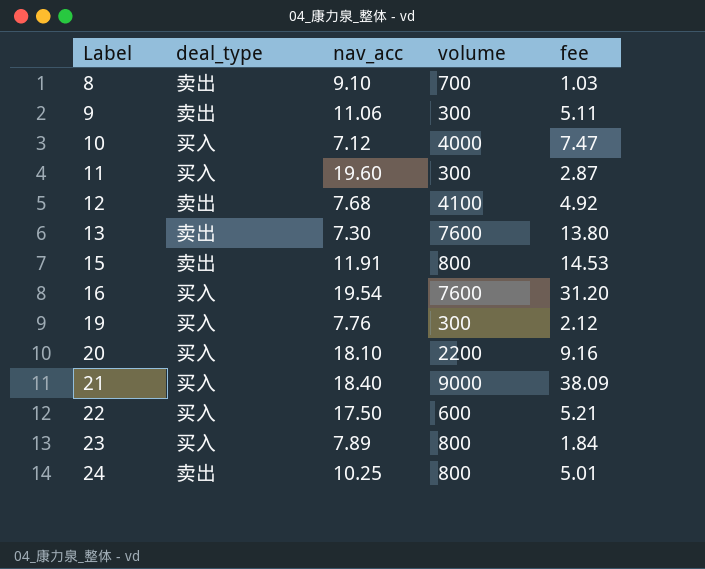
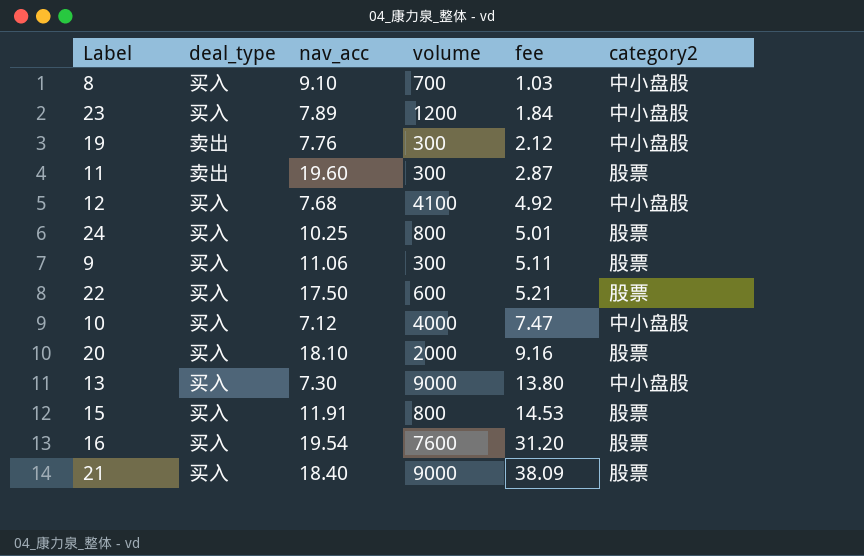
row order: Label ascending -> fee ascending
column category2 | position: none -> 6
8 | deal_type: 卖出 -> 买入
23 | volume: 800 -> 1200
19 | deal_type: 买入 -> 卖出
11 | deal_type: 买入 -> 卖出
12 | deal_type: 卖出 -> 买入
24 | deal_type: 卖出 -> 买入
9 | deal_type: 卖出 -> 买入
20 | volume: 2200 -> 2000
13 | deal_type: 卖出 -> 买入
13 | volume: 7600 -> 9000
15 | deal_type: 卖出 -> 买入

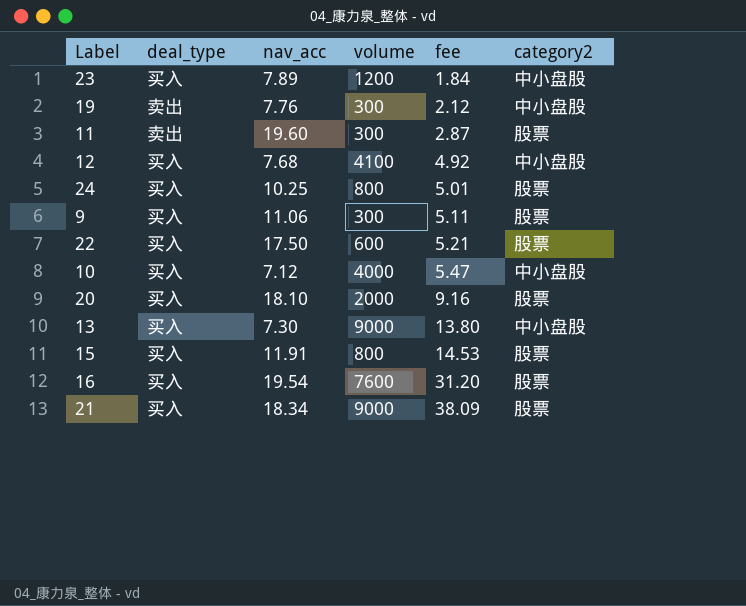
row 8: 买入 | 9.10 | 700 | 1.03 | 中小盘股 -> none
10 | fee: 7.47 -> 5.47
21 | nav_acc: 18.40 -> 18.34

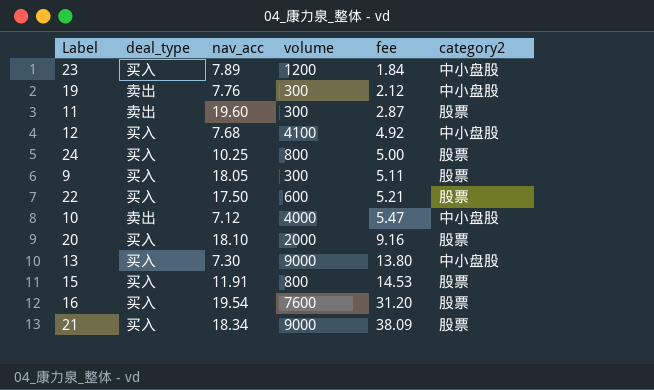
24 | fee: 5.01 -> 5.00
9 | nav_acc: 11.06 -> 18.05
10 | deal_type: 买入 -> 卖出

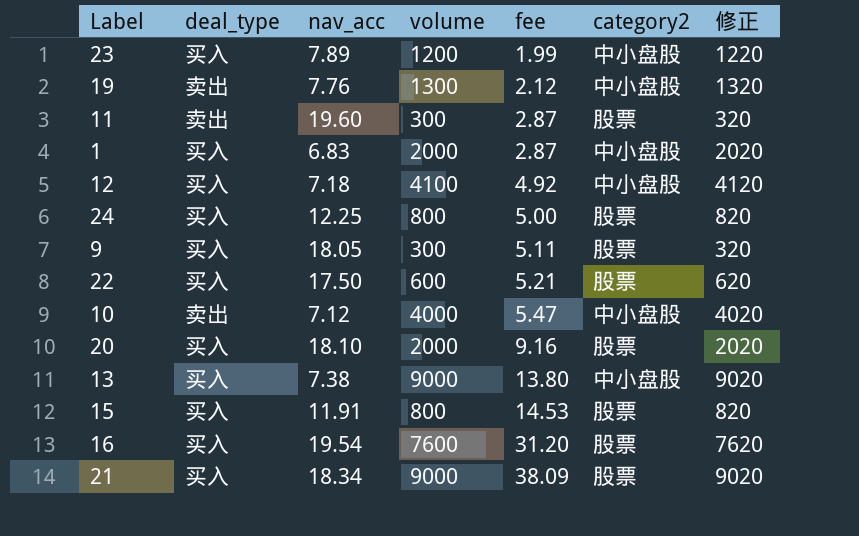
column 修正 | formula: none -> [volume] + 20
23 | fee: 1.84 -> 1.99
19 | volume: 300 -> 1300
row 1: none -> 买入 | 6.83 | 2000 | 2.87 | 中小盘股 | 2020
12 | nav_acc: 7.68 -> 7.18
24 | nav_acc: 10.25 -> 12.25
13 | nav_acc: 7.30 -> 7.38

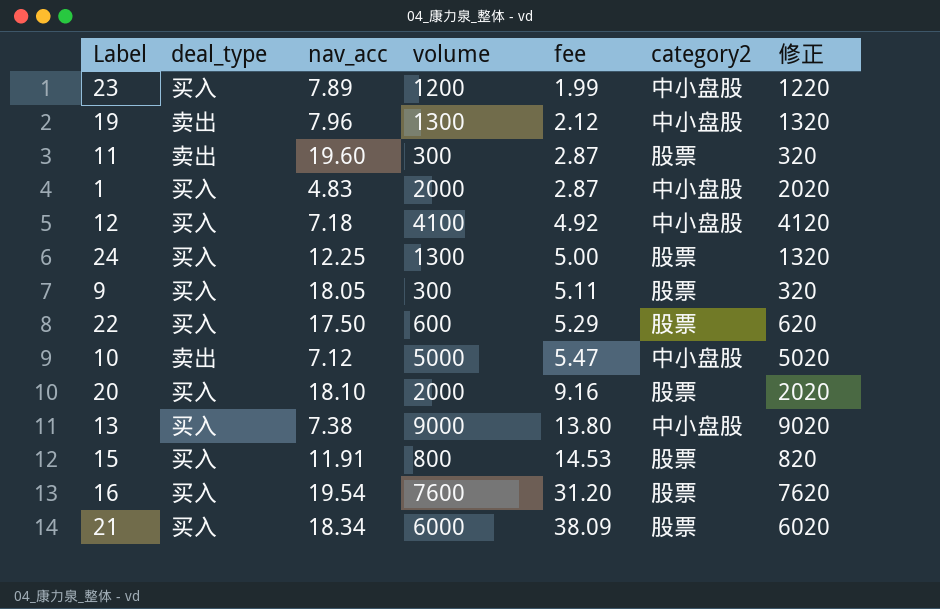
19 | nav_acc: 7.76 -> 7.96
1 | nav_acc: 6.83 -> 4.83
24 | volume: 800 -> 1300
24 | 修正: 820 -> 1320
22 | fee: 5.21 -> 5.29
10 | volume: 4000 -> 5000
10 | 修正: 4020 -> 5020
21 | volume: 9000 -> 6000
21 | 修正: 9020 -> 6020

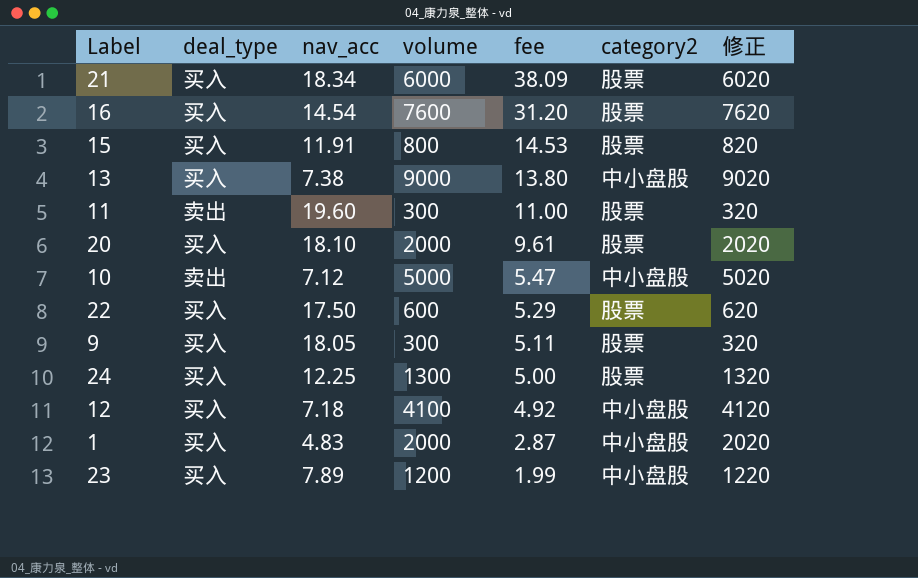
row order: fee ascending -> fee descending
row 19: 卖出 | 7.96 | 1300 | 2.12 | 中小盘股 | 1320 -> none
16 | nav_acc: 19.54 -> 14.54
11 | fee: 2.87 -> 11.00
20 | fee: 9.16 -> 9.61

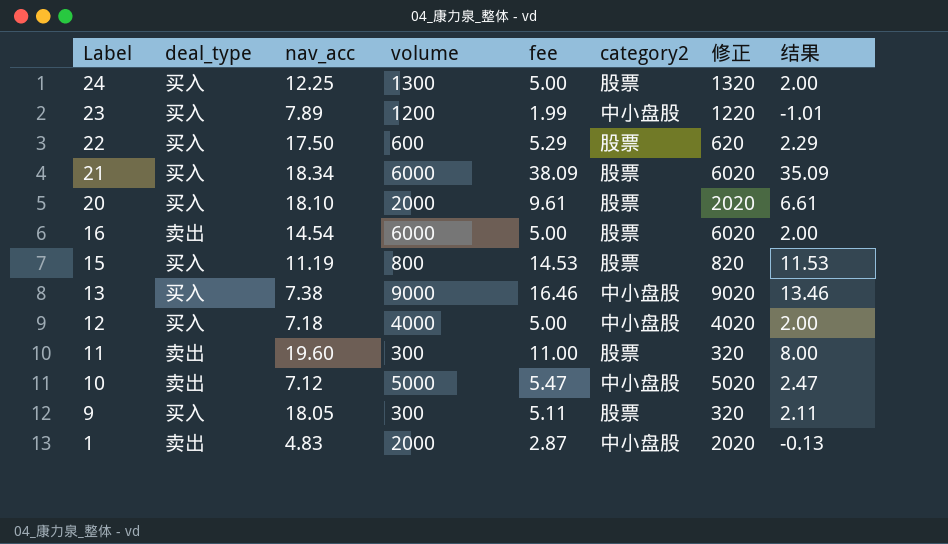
row order: fee descending -> Label descending
column 结果 | formula: none -> [fee] - 3
16 | deal_type: 买入 -> 卖出
16 | volume: 7600 -> 6000
16 | fee: 31.20 -> 5.00
16 | 修正: 7620 -> 6020
15 | nav_acc: 11.91 -> 11.19
13 | fee: 13.80 -> 16.46
12 | volume: 4100 -> 4000
12 | fee: 4.92 -> 5.00
12 | 修正: 4120 -> 4020
1 | deal_type: 买入 -> 卖出

